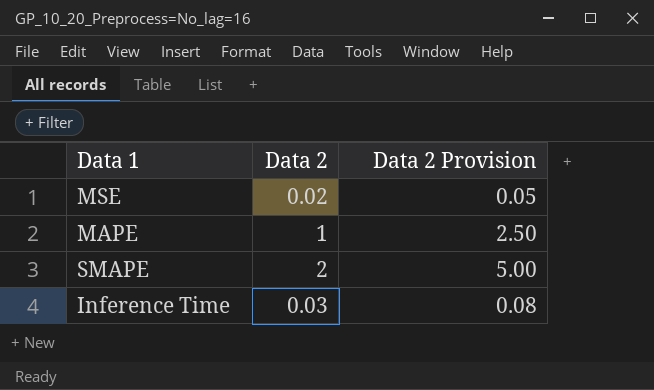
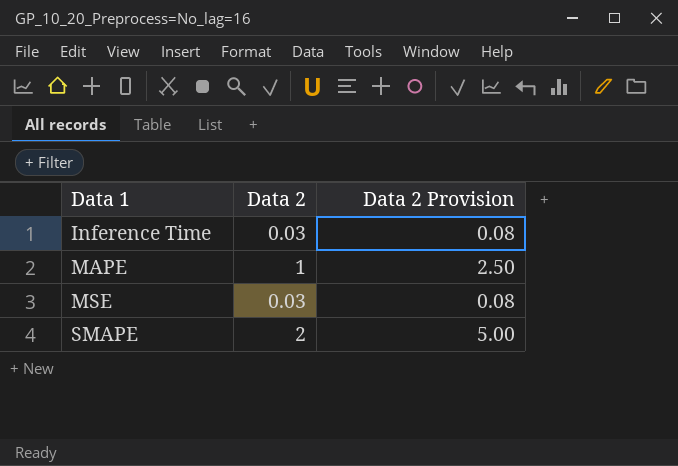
row order: none -> Data 1 ascending
MSE | Data 2: 0.02 -> 0.03
MSE | Data 2 Provision: 0.05 -> 0.08

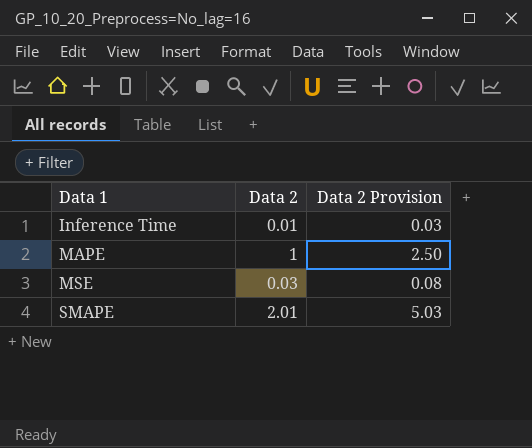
Inference Time | Data 2: 0.03 -> 0.01
Inference Time | Data 2 Provision: 0.08 -> 0.03
SMAPE | Data 2: 2 -> 2.01
SMAPE | Data 2 Provision: 5.00 -> 5.03

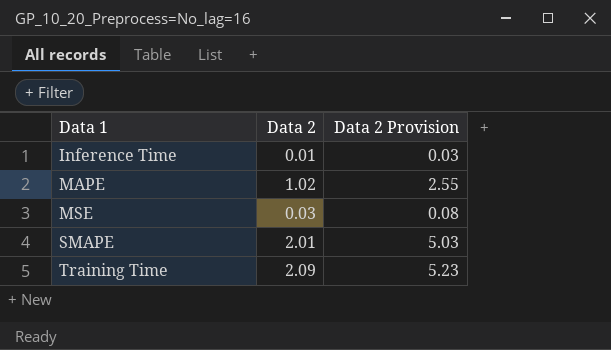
MAPE | Data 2: 1 -> 1.02
MAPE | Data 2 Provision: 2.50 -> 2.55
row Training Time: none -> 2.09 | 5.23

